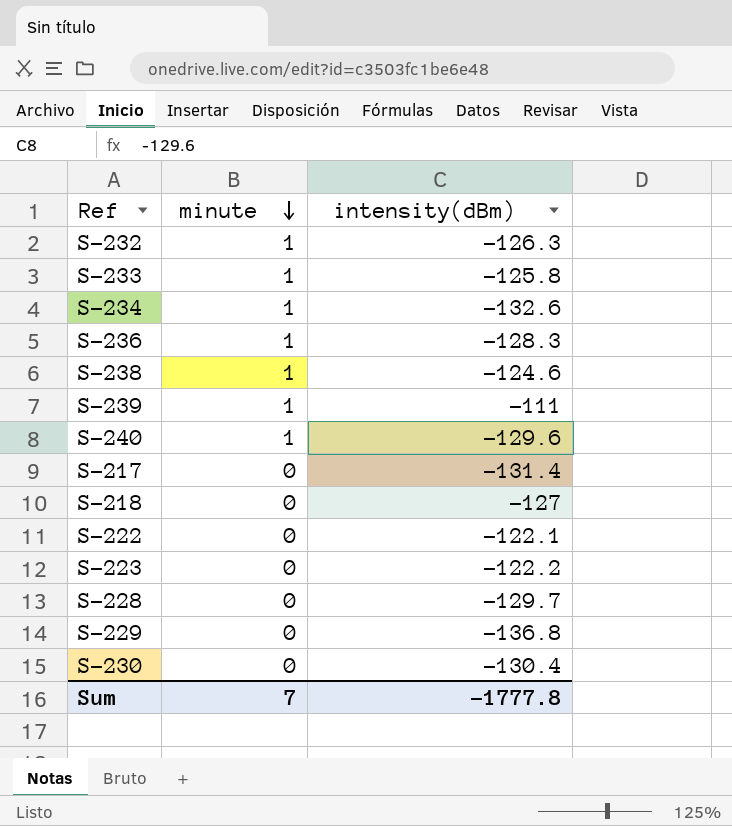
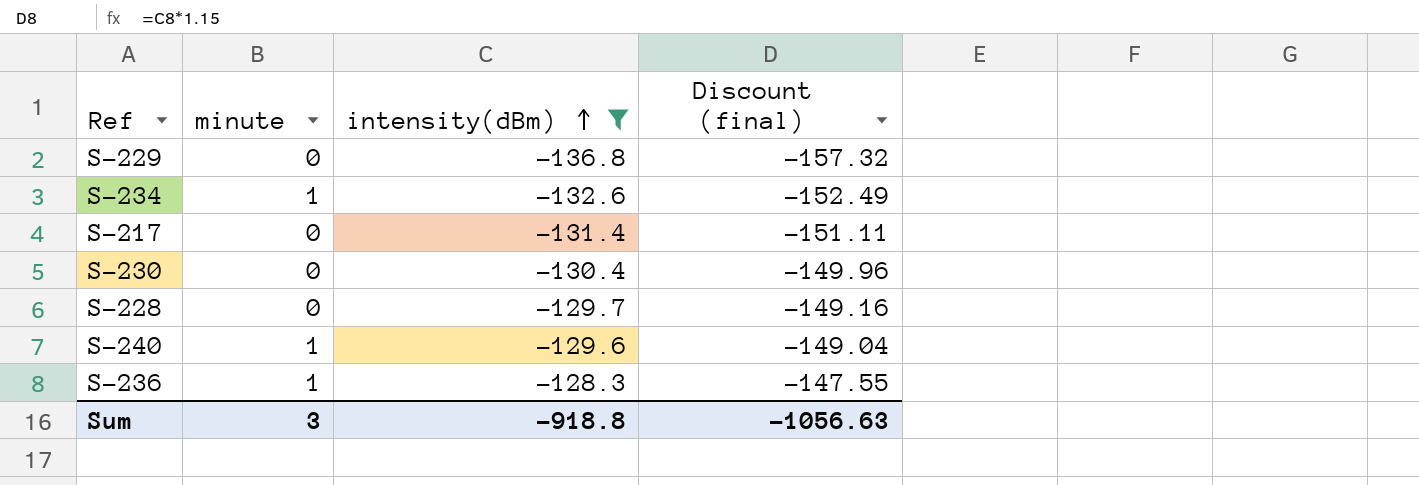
filter: none -> intensity(dBm) <= -128.3
row order: minute descending -> intensity(dBm) ascending
column Discount (final) | formula: none -> [intensity(dBm)] * 1.15
Sum | minute: 7 -> 3
Sum | intensity(dBm): -1777.8 -> -918.8

